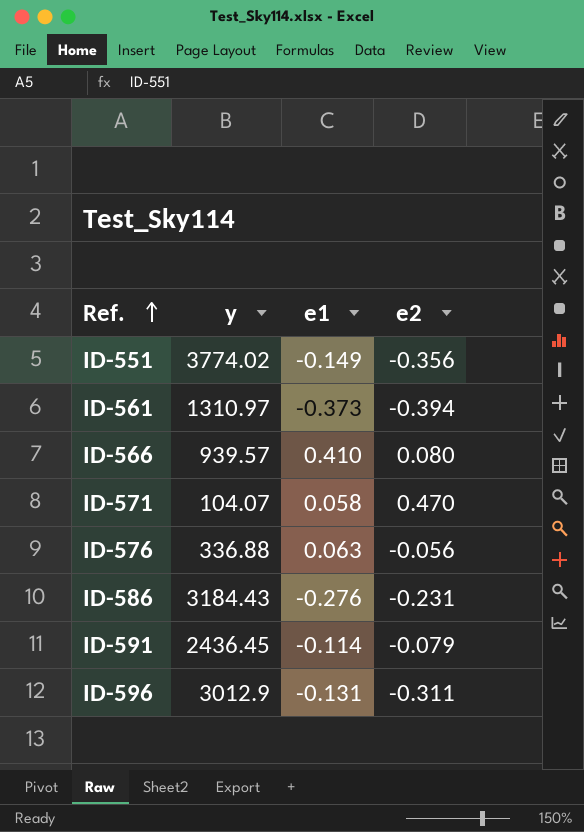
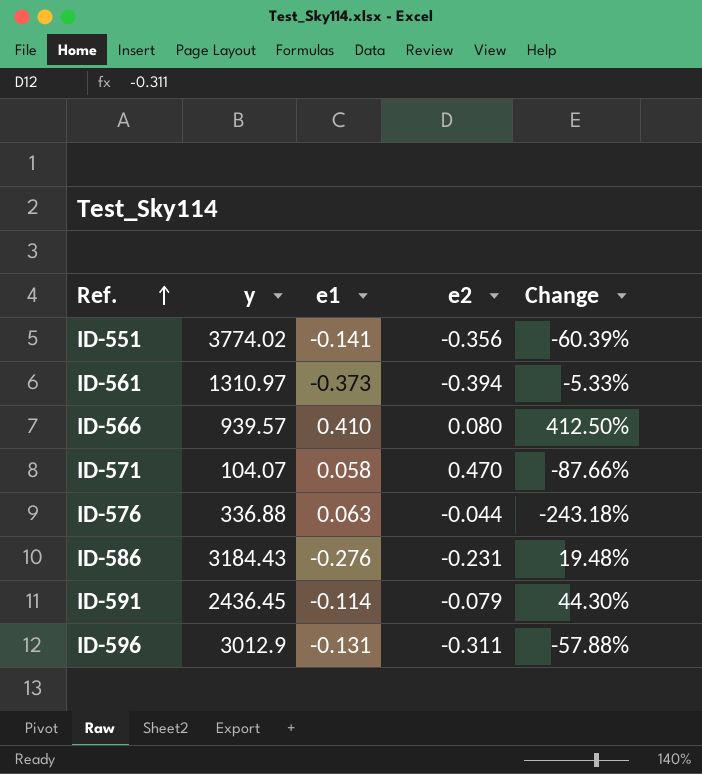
column Change | formula: none -> ([e1] - [e2]) / [e2]
ID-551 | e1: -0.149 -> -0.141
ID-576 | e2: -0.056 -> -0.044

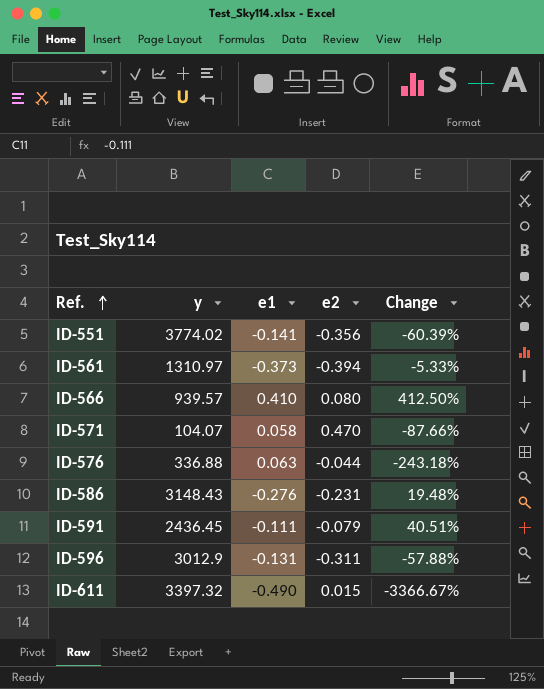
ID-586 | y: 3184.43 -> 3148.43
ID-591 | e1: -0.114 -> -0.111
ID-591 | Change: 44.30% -> 40.51%
row ID-611: none -> 3397.32 | -0.490 | 0.015 | -3366.67%

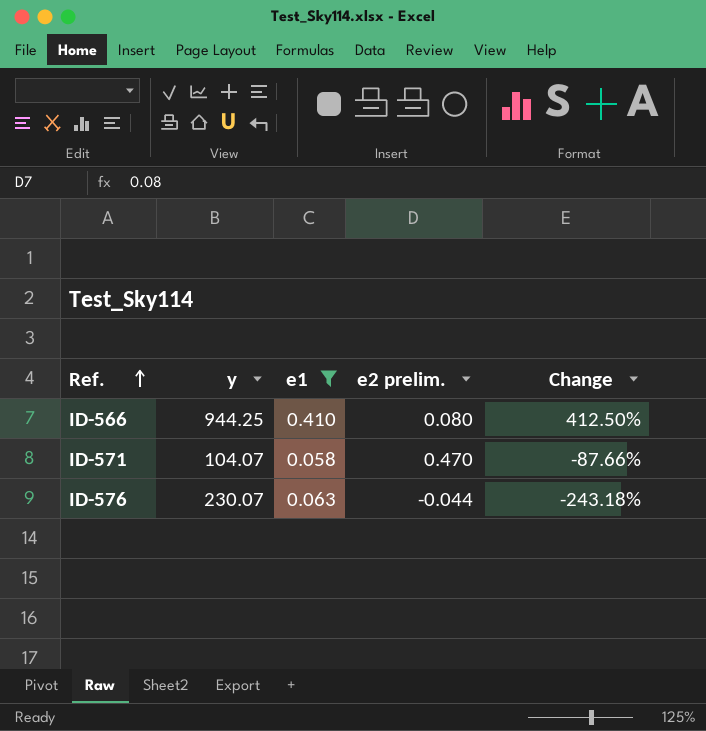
filter: none -> e1 >= 0.058
column name: e2 -> e2 prelim.
ID-566 | y: 939.57 -> 944.25
ID-576 | y: 336.88 -> 230.07

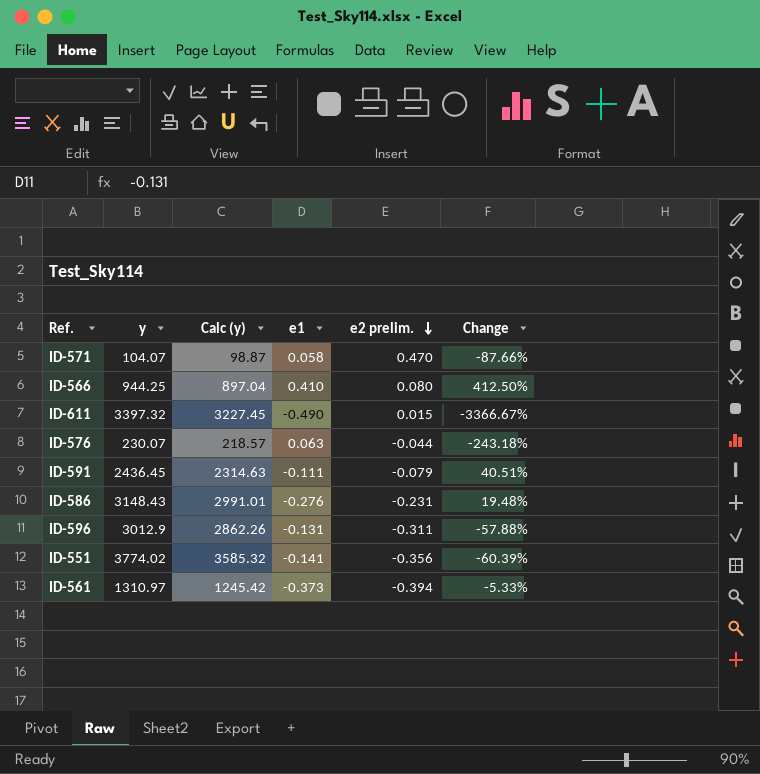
filter: e1 >= 0.058 -> none
row order: Ref. ascending -> e2 prelim. descending
column Calc (y) | formula: none -> [y] * 0.95

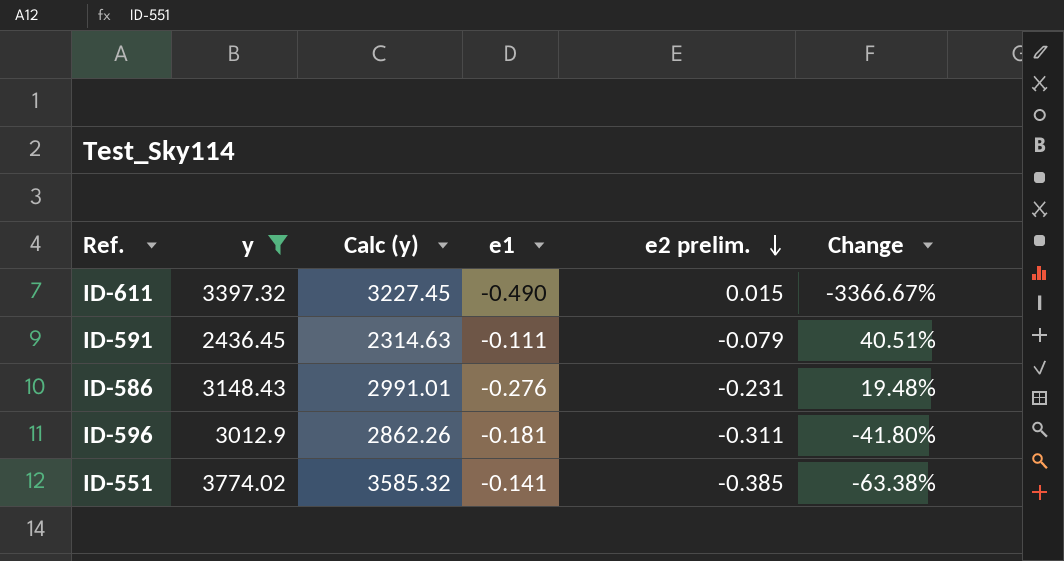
filter: none -> y >= 2436.45
ID-596 | e1: -0.131 -> -0.181
ID-596 | Change: -57.88% -> -41.80%
ID-551 | e2 prelim.: -0.356 -> -0.385
ID-551 | Change: -60.39% -> -63.38%

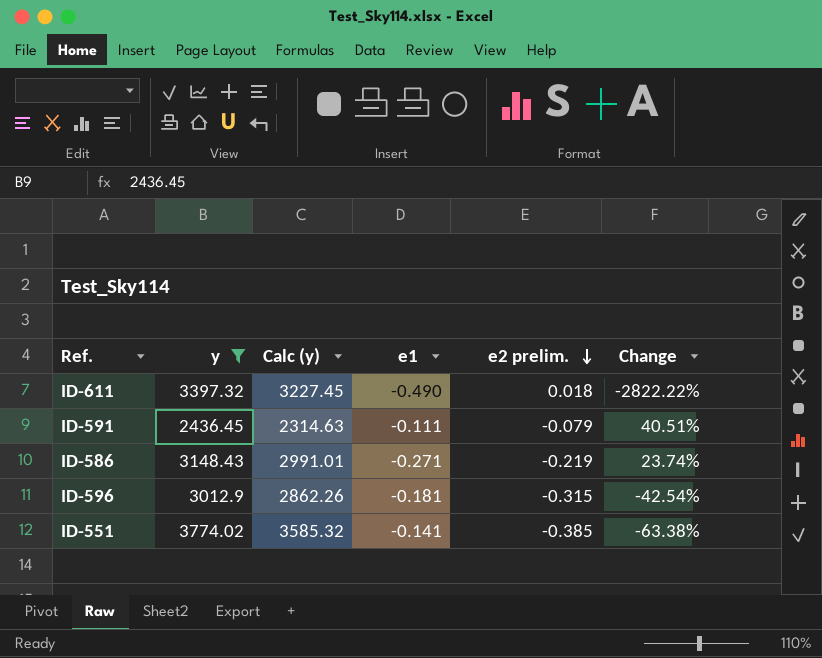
ID-611 | e2 prelim.: 0.015 -> 0.018
ID-611 | Change: -3366.67% -> -2822.22%
ID-586 | e1: -0.276 -> -0.271
ID-586 | e2 prelim.: -0.231 -> -0.219
ID-586 | Change: 19.48% -> 23.74%
ID-596 | e2 prelim.: -0.311 -> -0.315
ID-596 | Change: -41.80% -> -42.54%

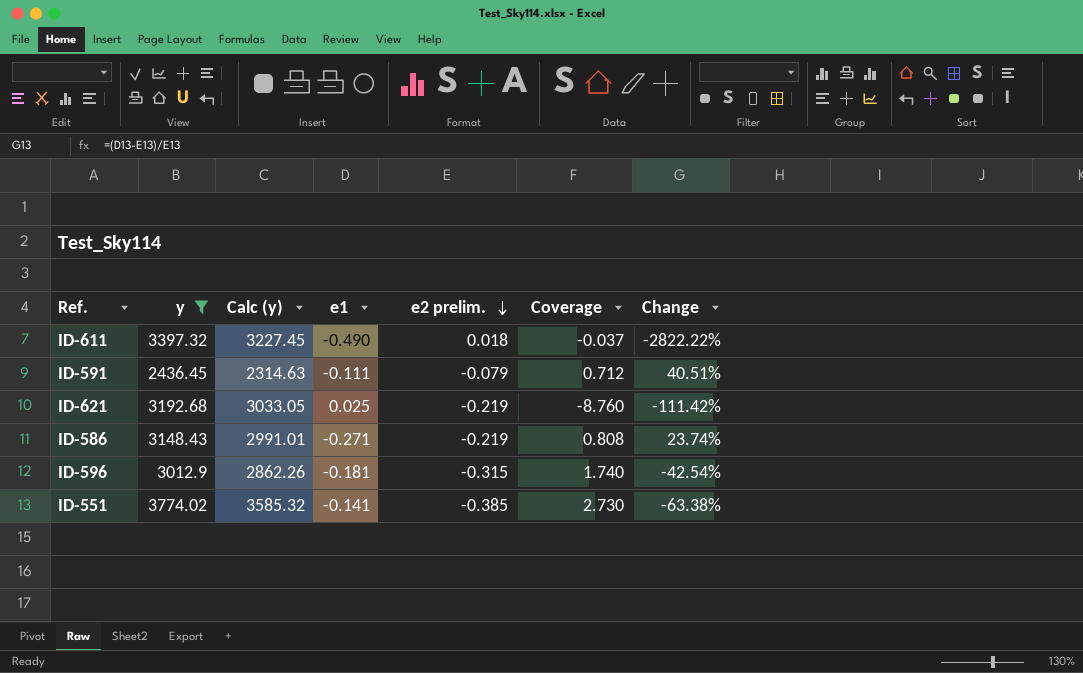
column Coverage | formula: none -> [e2 prelim.] / [e1]
row ID-621: none -> 3192.68 | 3033.05 | 0.025 | -0.219 | -8.760 | -111.42%

